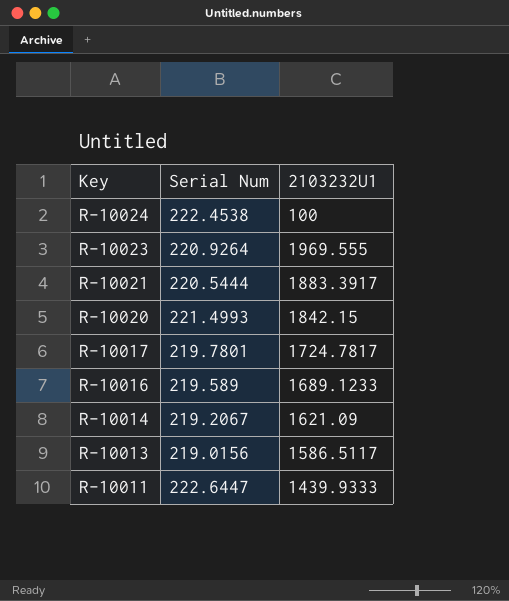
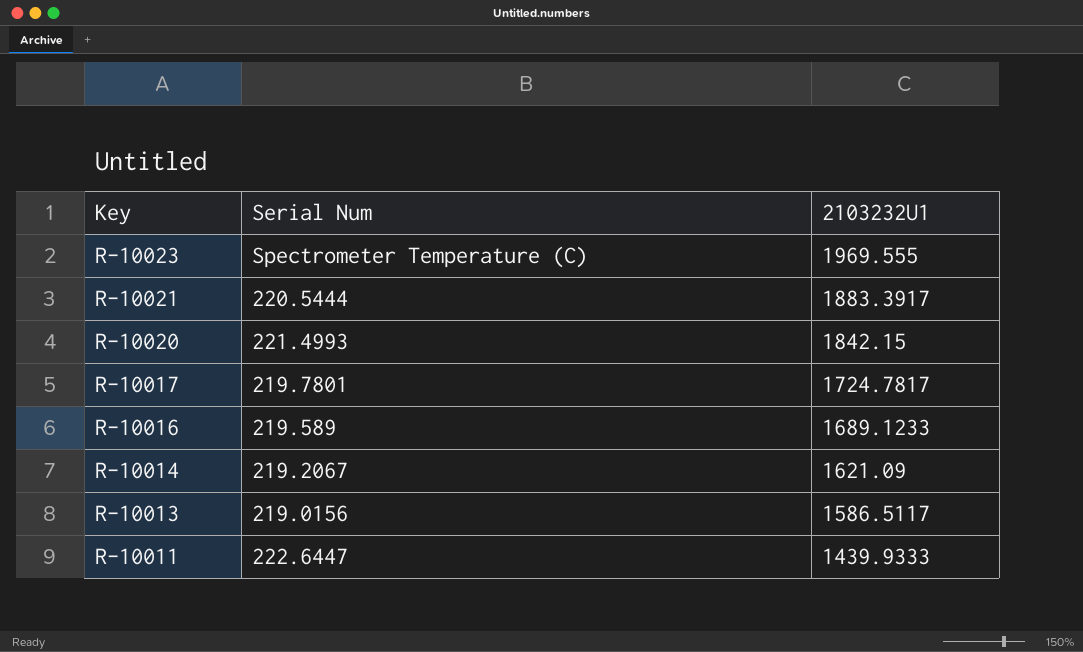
row R-10024: 222.4538 | 100 -> none
R-10023 | Serial Num: 220.9264 -> Spectrometer Temperature (C)

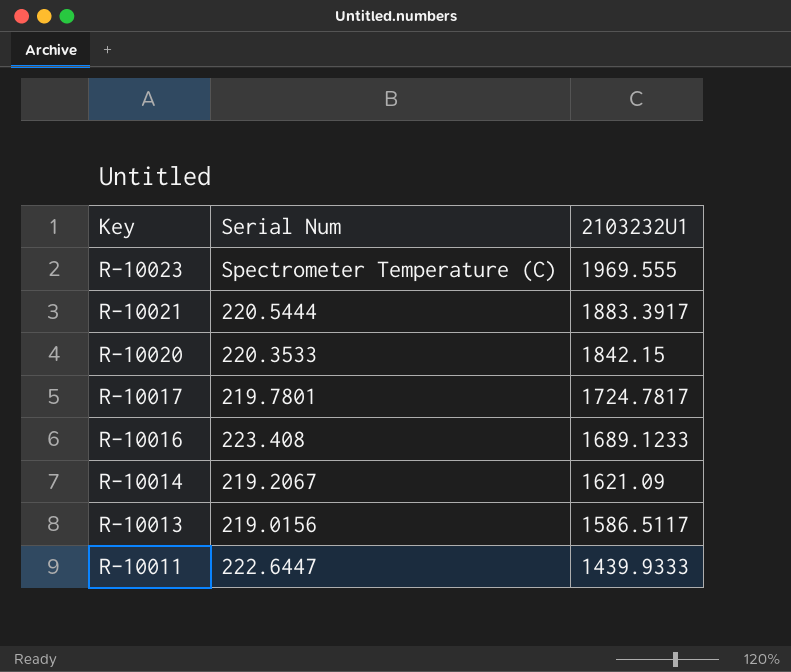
R-10020 | Serial Num: 221.4993 -> 220.3533
R-10016 | Serial Num: 219.589 -> 223.408

